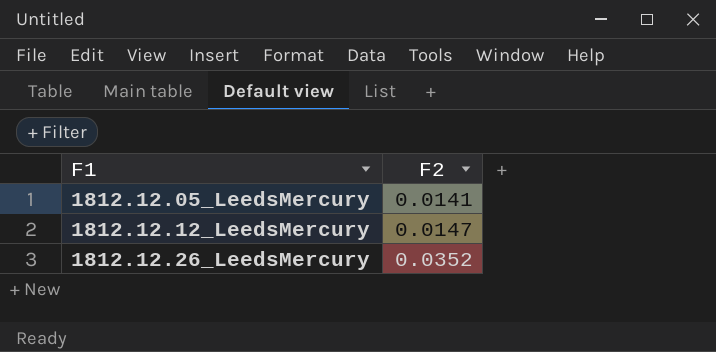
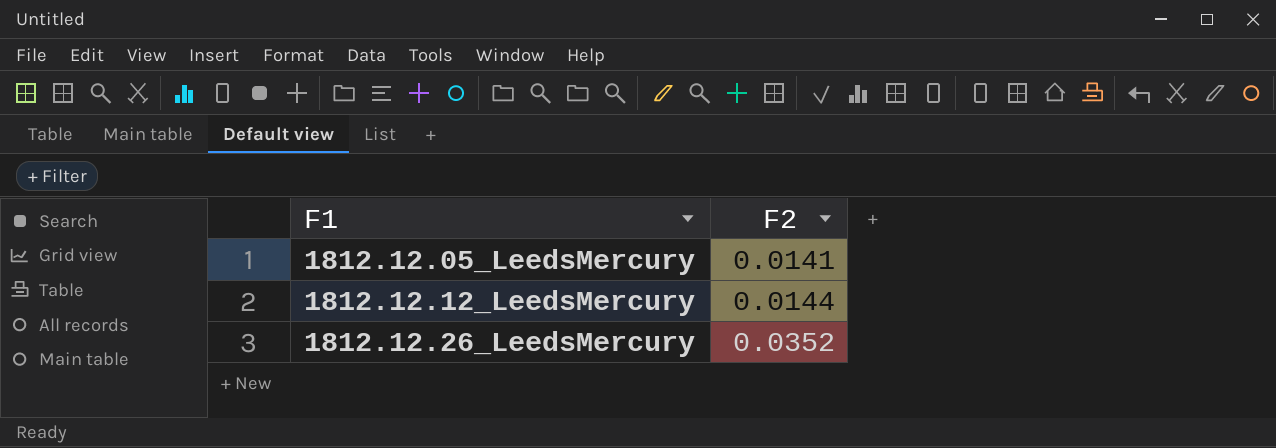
1812.12.12_LeedsMercury | F2: 0.0147 -> 0.0144

